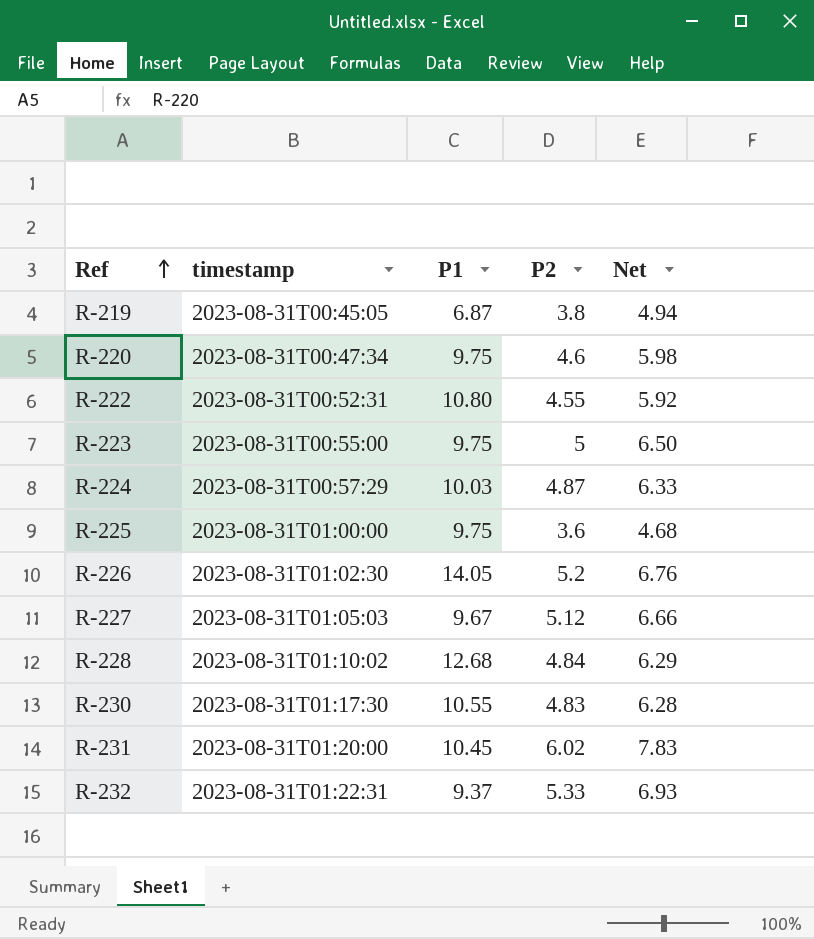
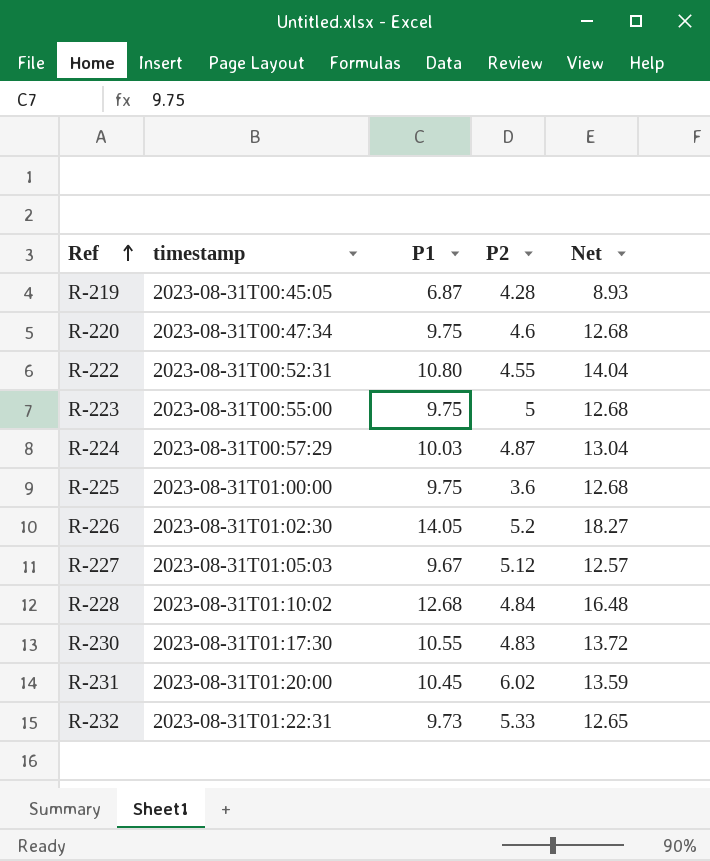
column Net | formula: [P2] * 1.3 -> [P1] * 1.3
R-219 | P2: 3.8 -> 4.28
R-232 | P1: 9.37 -> 9.73

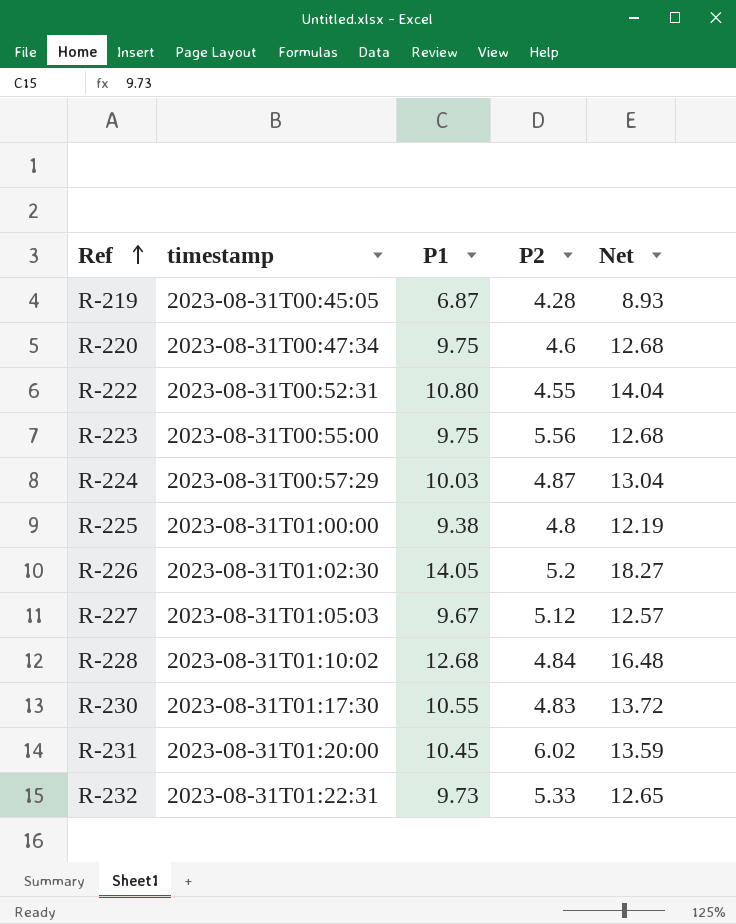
R-223 | P2: 5 -> 5.56
R-225 | P1: 9.75 -> 9.38
R-225 | P2: 3.6 -> 4.8
R-225 | Net: 12.68 -> 12.19

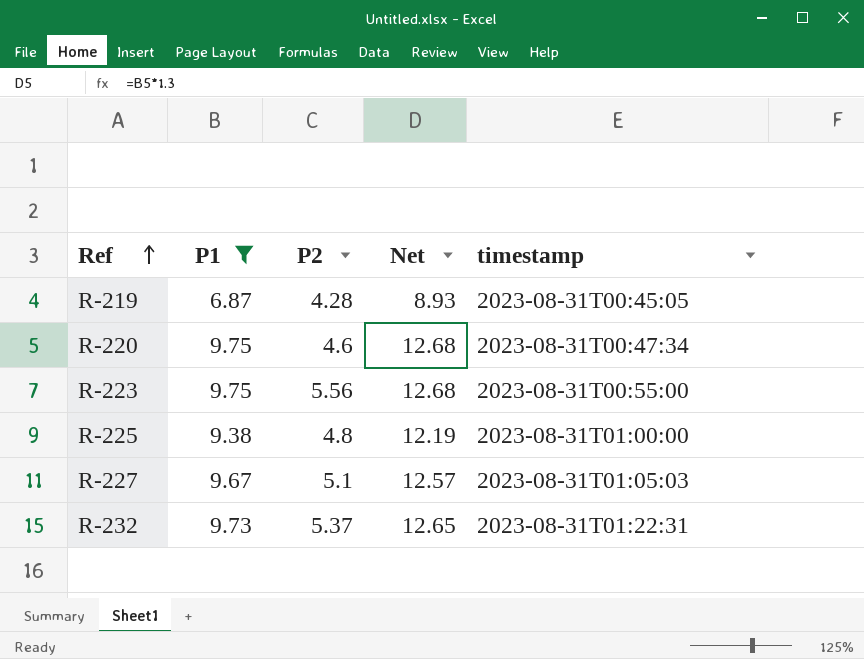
filter: none -> P1 <= 9.75
column timestamp | position: 2 -> 5
R-227 | P2: 5.12 -> 5.1
R-232 | P2: 5.33 -> 5.37

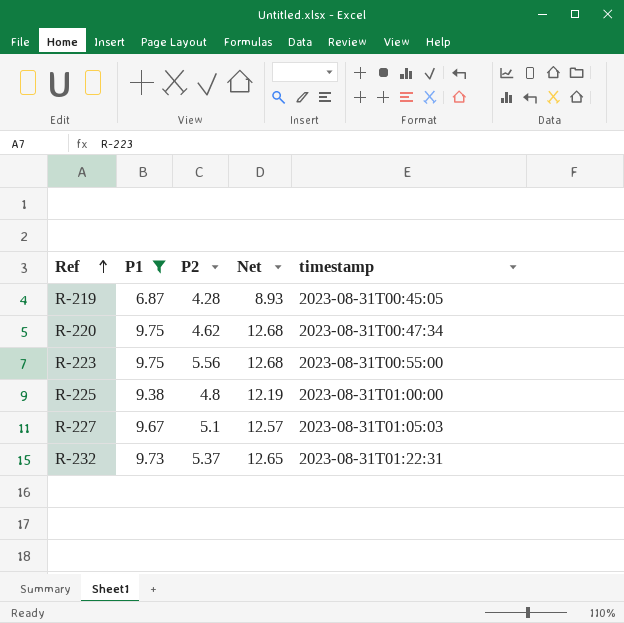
R-220 | P2: 4.6 -> 4.62

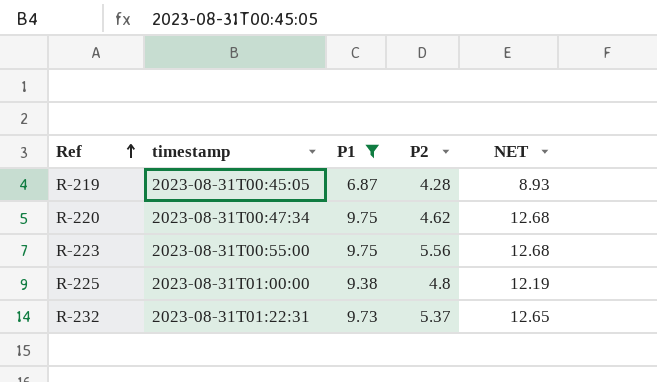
column timestamp | position: 5 -> 2
column name: Net -> NET
row R-227: 9.67 | 5.1 | 12.57 | 2023-08-31T01:05:03 -> none

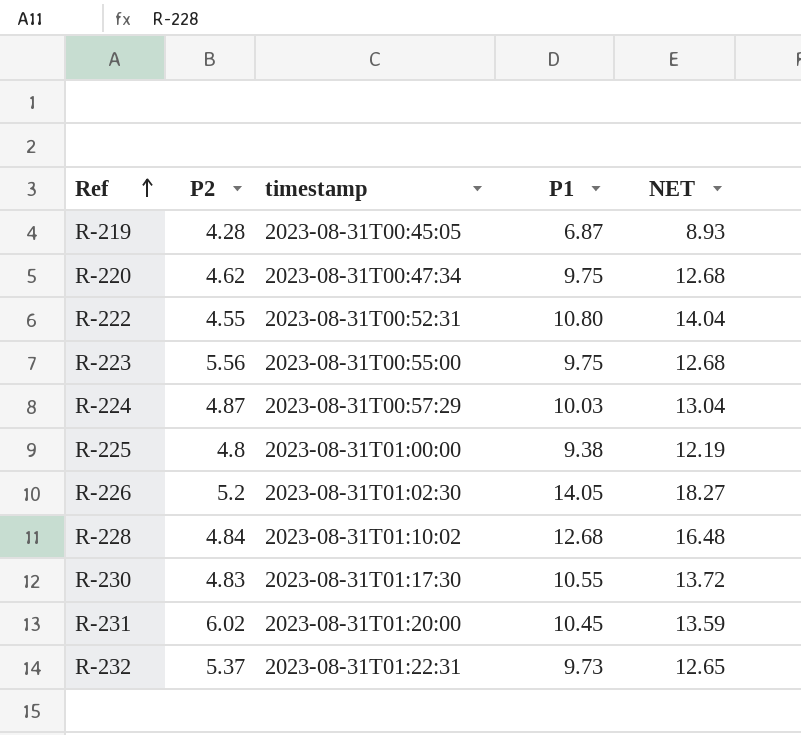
filter: P1 <= 9.75 -> none
column P2 | position: 4 -> 2

